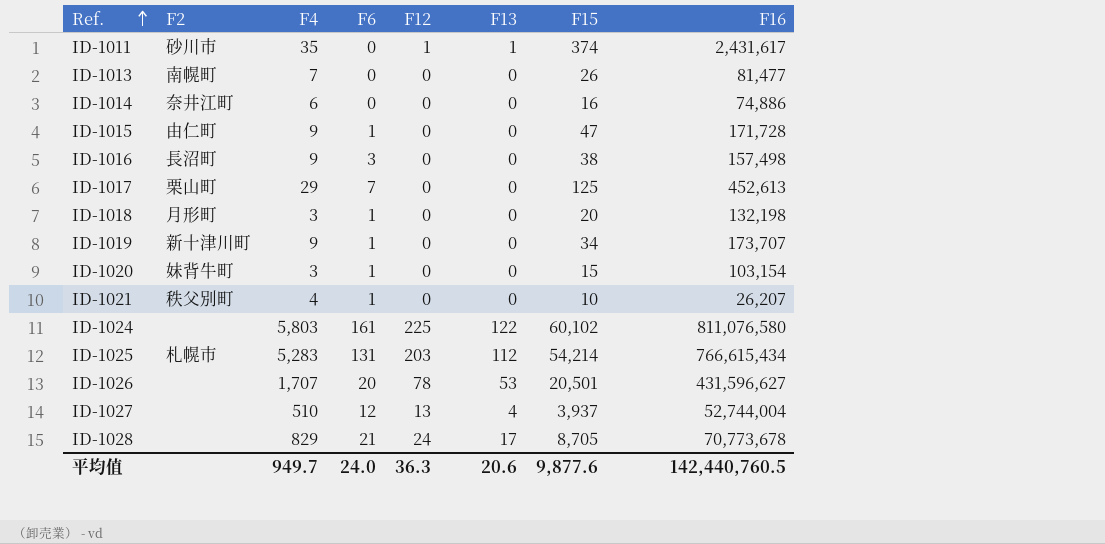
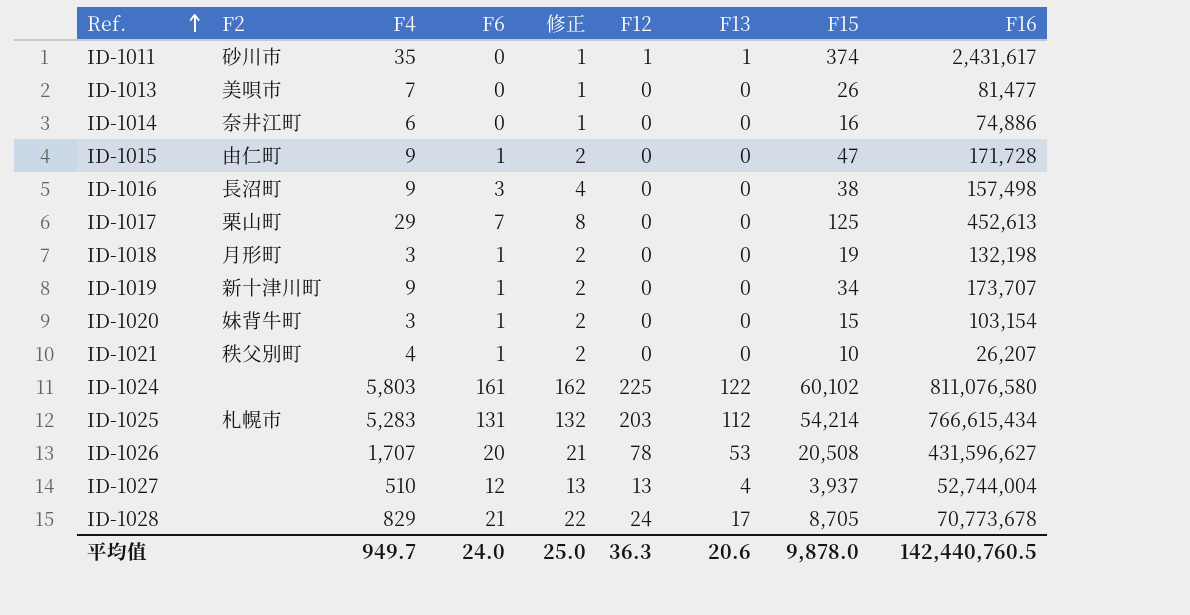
column 修正 | formula: none -> [F6] + 1
ID-1013 | F2: 南幌町 -> 美唄市
ID-1018 | F15: 20 -> 19
ID-1026 | F15: 20,501 -> 20,508
平均值 | F15: 9,877.6 -> 9,878.0

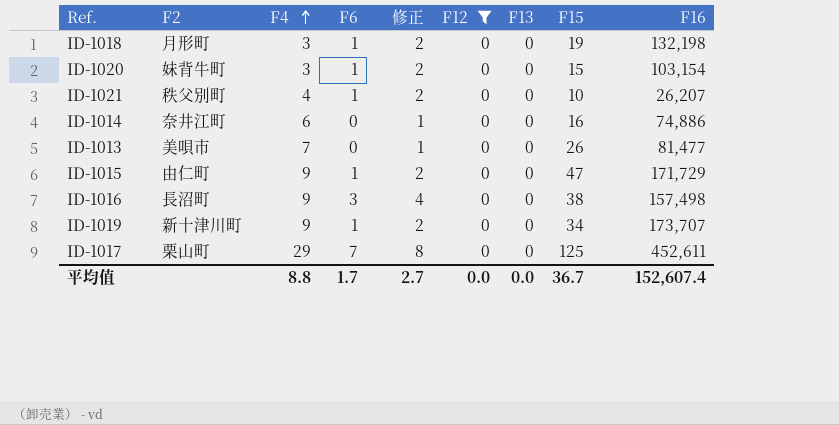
filter: none -> F12 = 0
row order: Ref. ascending -> F4 ascending
ID-1015 | F16: 171,728 -> 171,729
ID-1017 | F16: 452,613 -> 452,611
平均值 | F4: 949.7 -> 8.8
平均值 | F6: 24.0 -> 1.7
平均值 | 修正: 25.0 -> 2.7
平均值 | F12: 36.3 -> 0.0
平均值 | F13: 20.6 -> 0.0
平均值 | F15: 9,878.0 -> 36.7
平均值 | F16: 142,440,760.5 -> 152,607.4

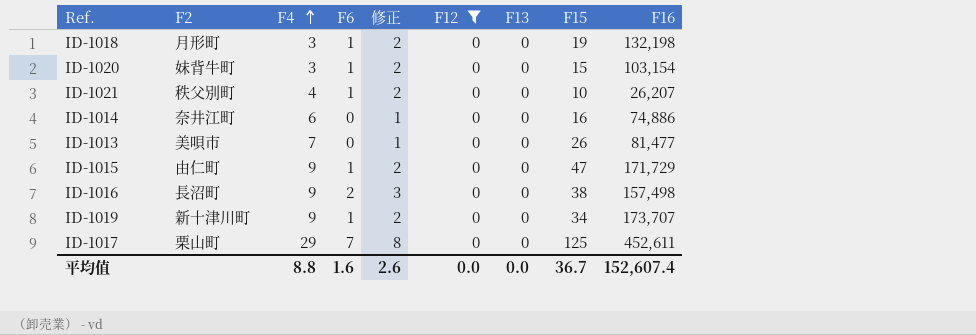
ID-1016 | F6: 3 -> 2
ID-1016 | 修正: 4 -> 3
平均值 | F6: 1.7 -> 1.6
平均值 | 修正: 2.7 -> 2.6

